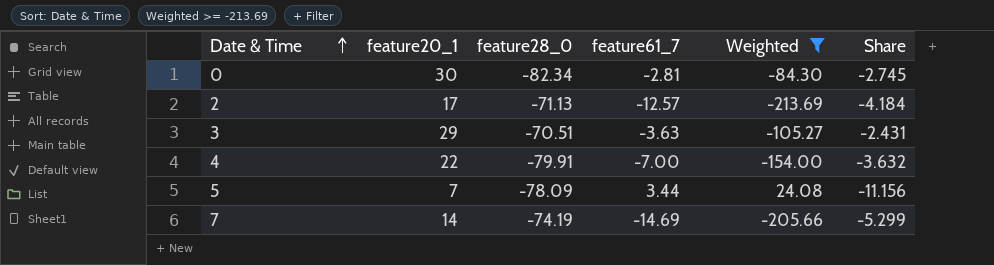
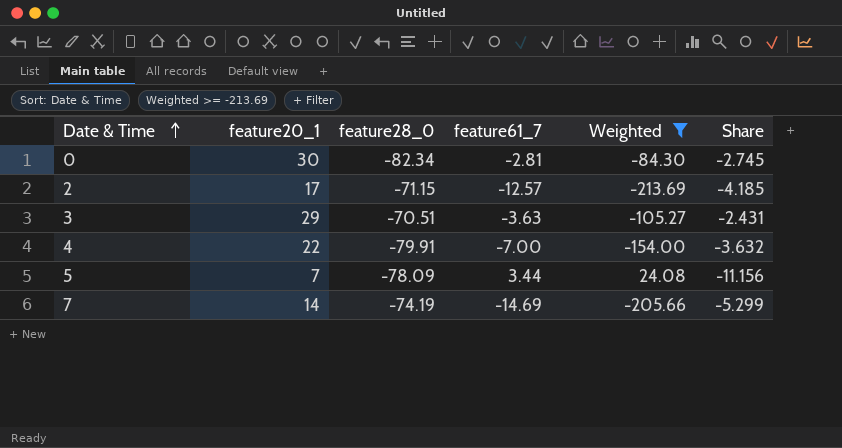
2 | feature28_0: -71.13 -> -71.15
2 | Share: -4.184 -> -4.185

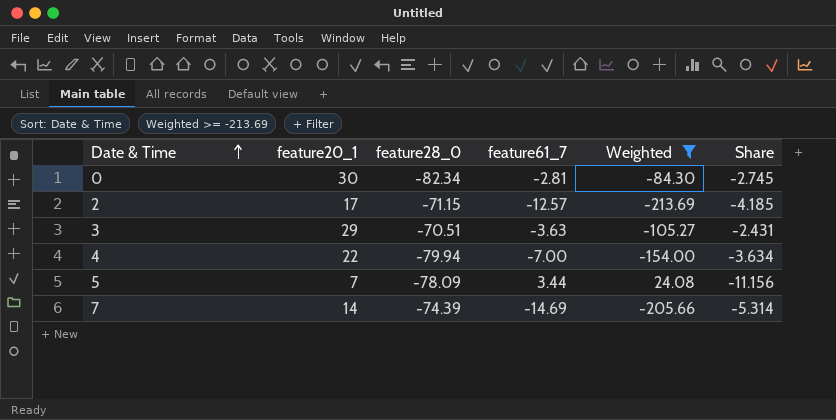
4 | feature28_0: -79.91 -> -79.94
4 | Share: -3.632 -> -3.634
7 | feature28_0: -74.19 -> -74.39
7 | Share: -5.299 -> -5.314

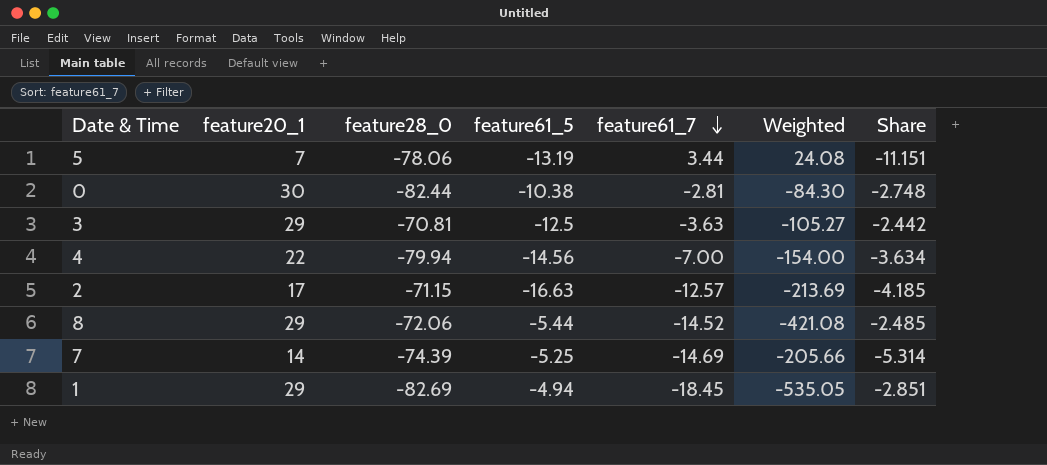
filter: Weighted >= -213.69 -> none
row order: Date & Time ascending -> feature61_7 descending
column feature61_5 | position: none -> 4
5 | feature28_0: -78.09 -> -78.06
5 | Share: -11.156 -> -11.151
0 | feature28_0: -82.34 -> -82.44
0 | Share: -2.745 -> -2.748
3 | feature28_0: -70.51 -> -70.81
3 | Share: -2.431 -> -2.442

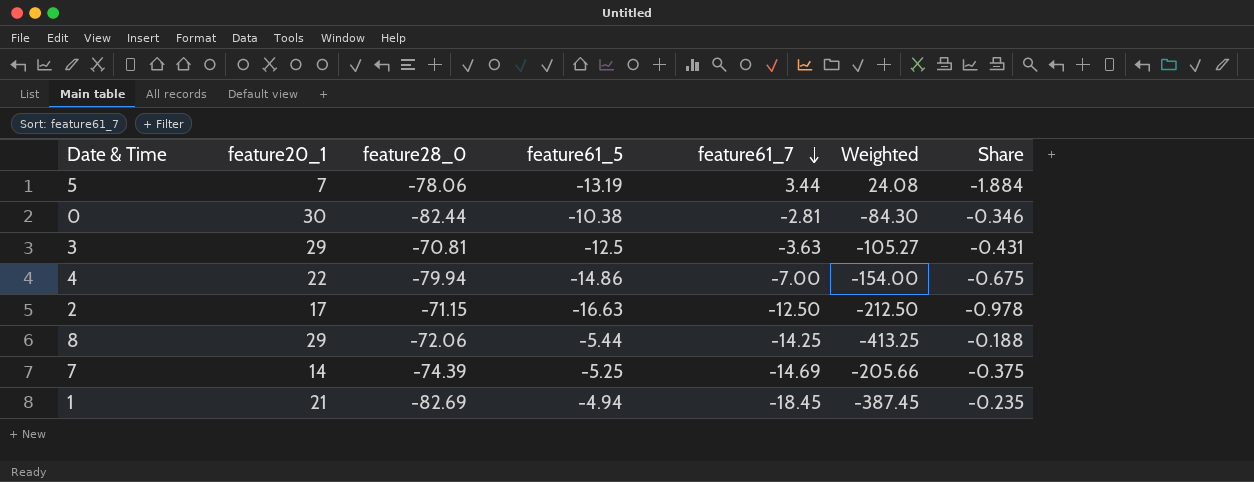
column Share | formula: [feature28_0] / [feature20_1] -> [feature61_5] / [feature20_1]
4 | feature61_5: -14.56 -> -14.86
2 | feature61_7: -12.57 -> -12.50
2 | Weighted: -213.69 -> -212.50
8 | feature61_7: -14.52 -> -14.25
8 | Weighted: -421.08 -> -413.25
1 | feature20_1: 29 -> 21
1 | Weighted: -535.05 -> -387.45

